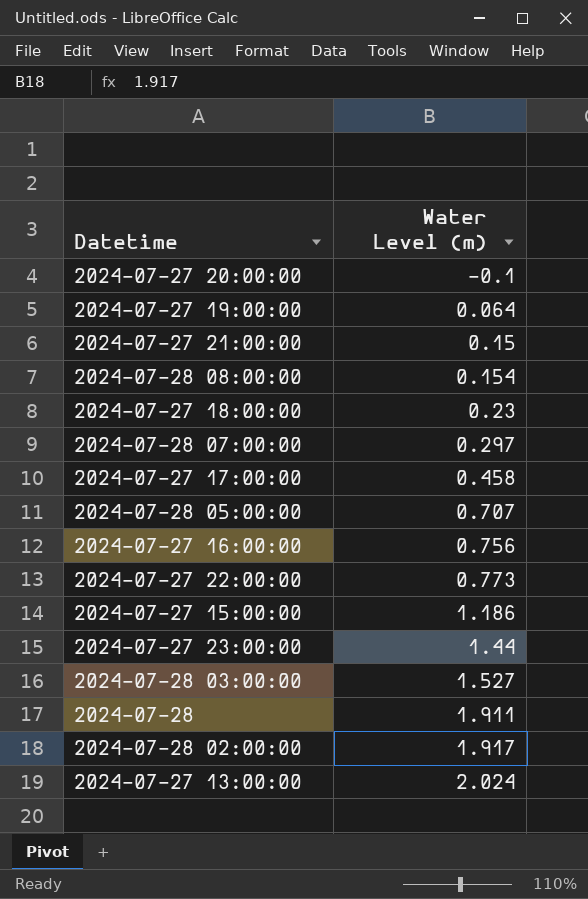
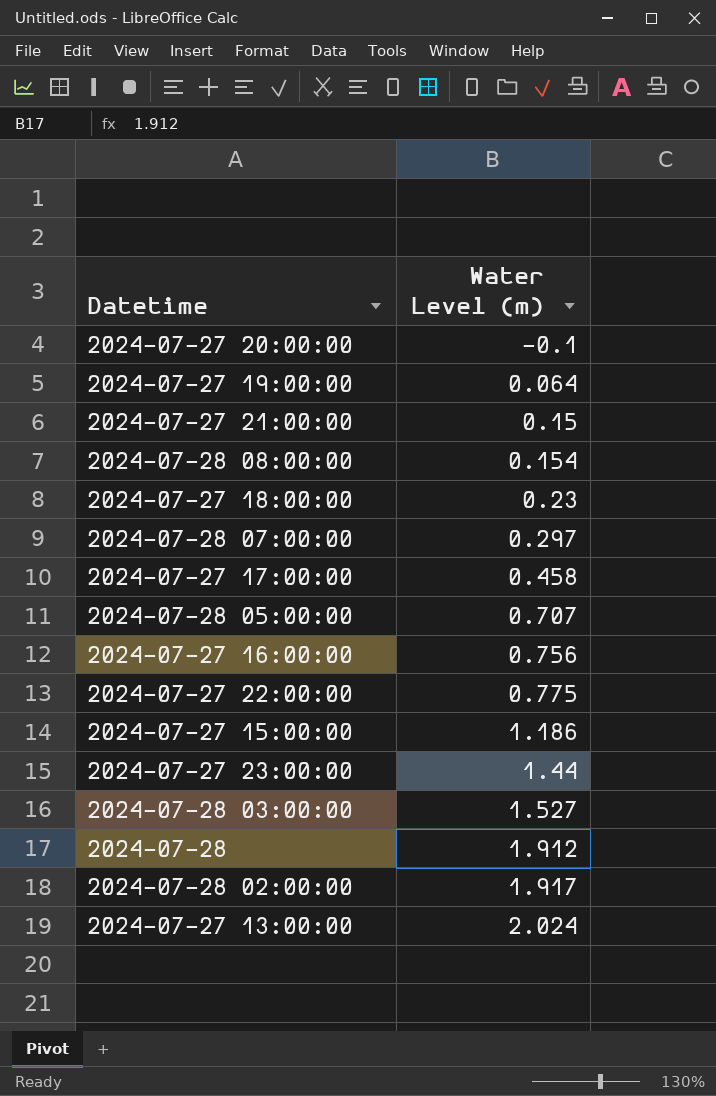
2024-07-27 22:00:00 | Water Level (m): 0.773 -> 0.775
2024-07-28 | Water Level (m): 1.911 -> 1.912

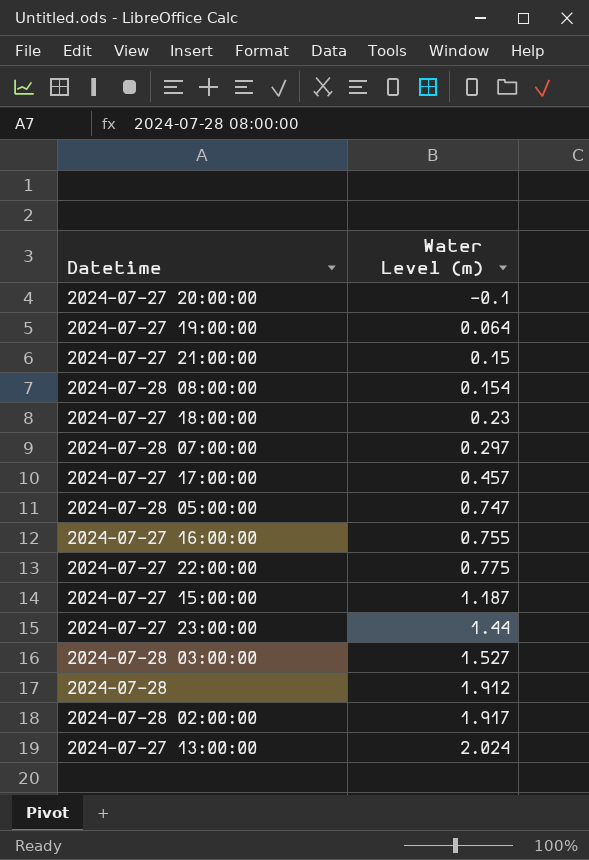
2024-07-27 17:00:00 | Water Level (m): 0.458 -> 0.457
2024-07-28 05:00:00 | Water Level (m): 0.707 -> 0.747
2024-07-27 16:00:00 | Water Level (m): 0.756 -> 0.755
2024-07-27 15:00:00 | Water Level (m): 1.186 -> 1.187

